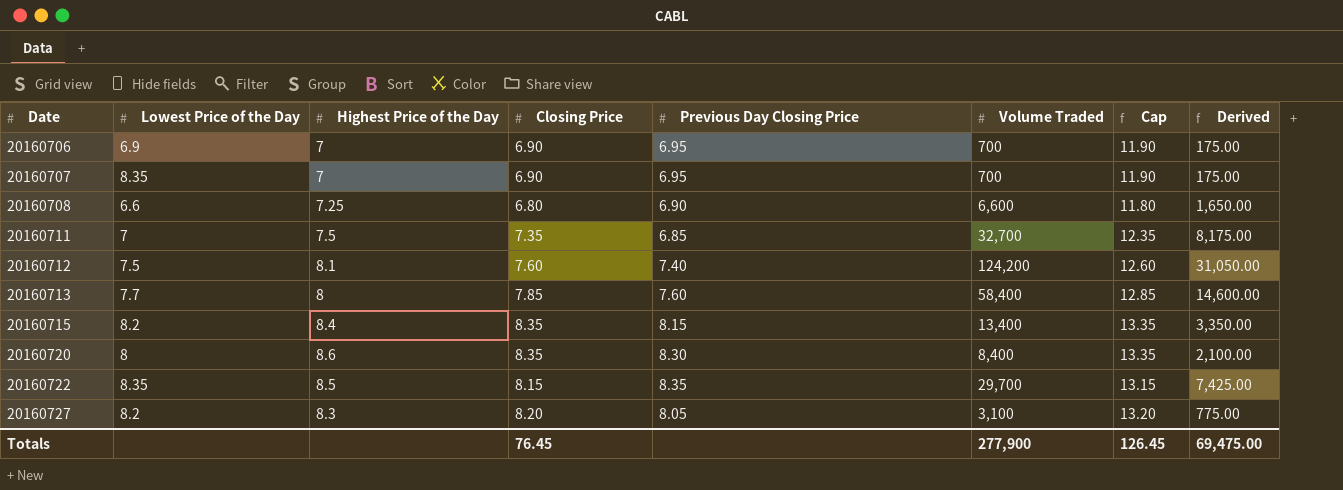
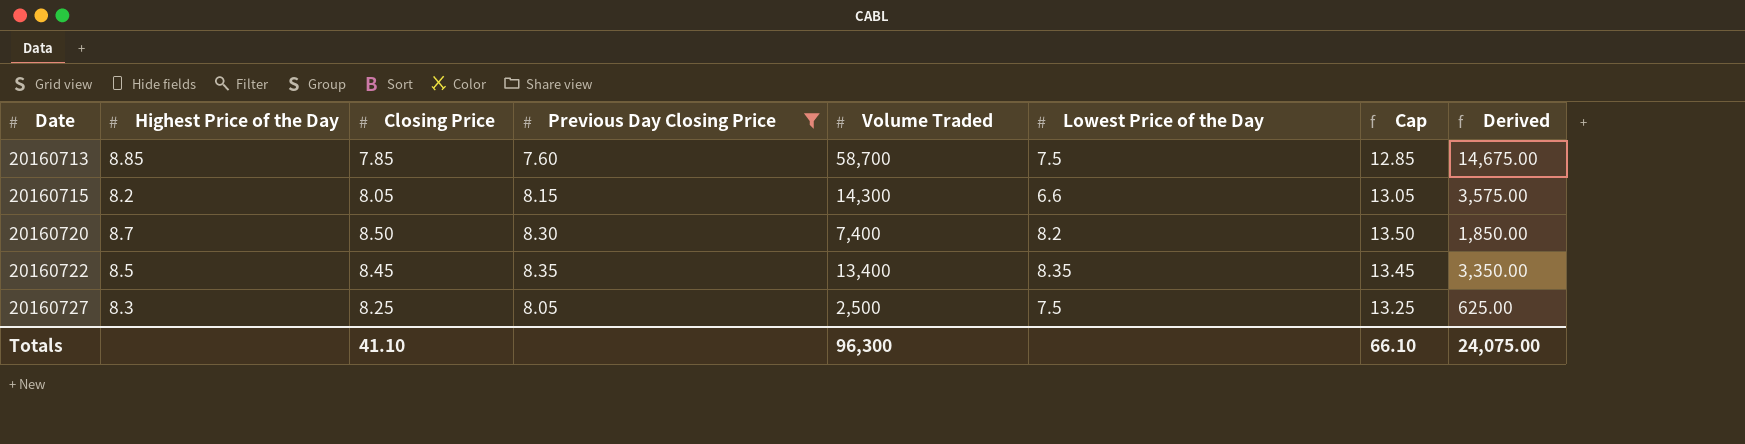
filter: none -> Previous Day Closing Price >= 7.60
column Lowest Price of the Day | position: 2 -> 6
20160713 | Highest Price of the Day: 8 -> 8.85
20160713 | Volume Traded: 58,400 -> 58,700
20160713 | Lowest Price of the Day: 7.7 -> 7.5
20160713 | Derived: 14,600.00 -> 14,675.00
20160715 | Highest Price of the Day: 8.4 -> 8.2
20160715 | Closing Price: 8.35 -> 8.05
20160715 | Volume Traded: 13,400 -> 14,300
20160715 | Lowest Price of the Day: 8.2 -> 6.6
20160715 | Cap: 13.35 -> 13.05
20160715 | Derived: 3,350.00 -> 3,575.00
20160720 | Highest Price of the Day: 8.6 -> 8.7
20160720 | Closing Price: 8.35 -> 8.50
20160720 | Volume Traded: 8,400 -> 7,400
20160720 | Lowest Price of the Day: 8 -> 8.2
20160720 | Cap: 13.35 -> 13.50
20160720 | Derived: 2,100.00 -> 1,850.00
20160722 | Closing Price: 8.15 -> 8.45
20160722 | Volume Traded: 29,700 -> 13,400
20160722 | Cap: 13.15 -> 13.45
20160722 | Derived: 7,425.00 -> 3,350.00
20160727 | Closing Price: 8.20 -> 8.25
20160727 | Volume Traded: 3,100 -> 2,500
20160727 | Lowest Price of the Day: 8.2 -> 7.5
20160727 | Cap: 13.20 -> 13.25
20160727 | Derived: 775.00 -> 625.00
Totals | Closing Price: 76.45 -> 41.10
Totals | Volume Traded: 277,900 -> 96,300
Totals | Cap: 126.45 -> 66.10
Totals | Derived: 69,475.00 -> 24,075.00

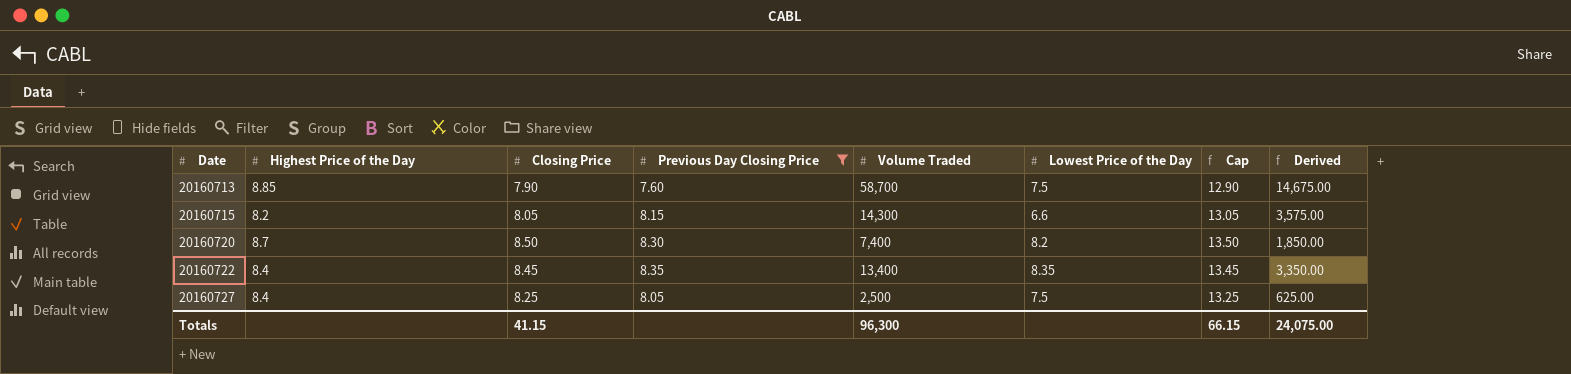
20160713 | Closing Price: 7.85 -> 7.90
20160713 | Cap: 12.85 -> 12.90
20160722 | Highest Price of the Day: 8.5 -> 8.4
20160727 | Highest Price of the Day: 8.3 -> 8.4
Totals | Closing Price: 41.10 -> 41.15
Totals | Cap: 66.10 -> 66.15

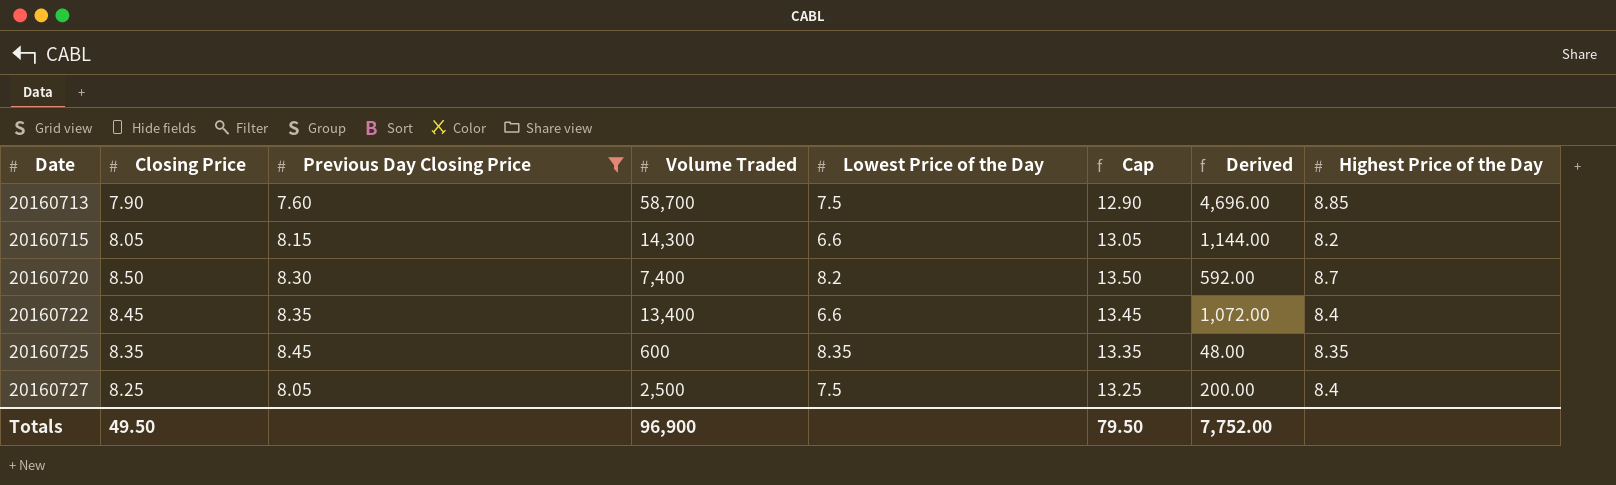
column Derived | formula: [Volume Traded] * 0.25 -> [Volume Traded] * 0.08
column Highest Price of the Day | position: 2 -> 8
20160722 | Lowest Price of the Day: 8.35 -> 6.6
row 20160725: none -> 8.35 | 8.45 | 600 | 8.35 | 13.35 | 48.00 | 8.35
Totals | Closing Price: 41.15 -> 49.50
Totals | Volume Traded: 96,300 -> 96,900
Totals | Cap: 66.15 -> 79.50
Totals | Derived: 24,075.00 -> 7,752.00

